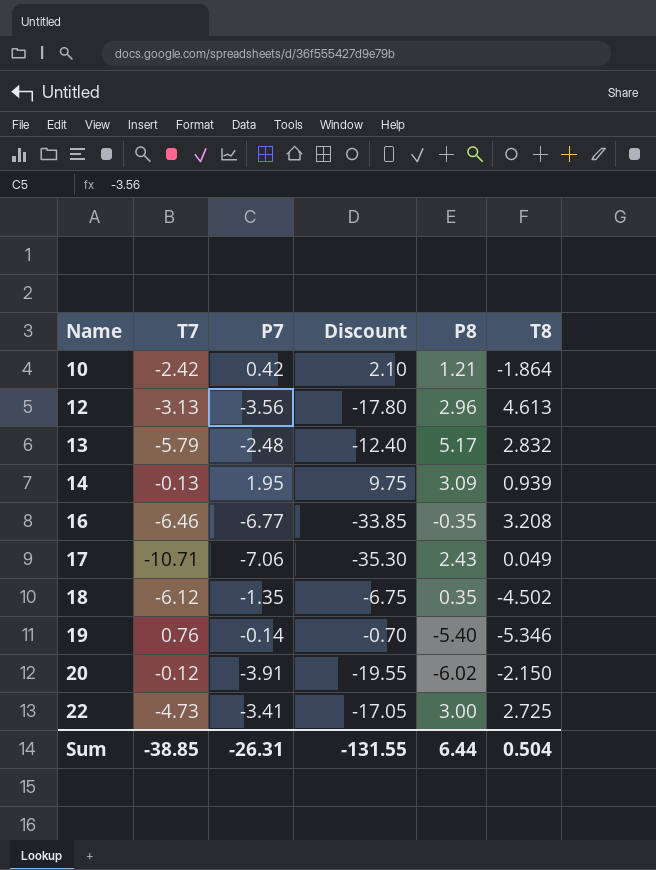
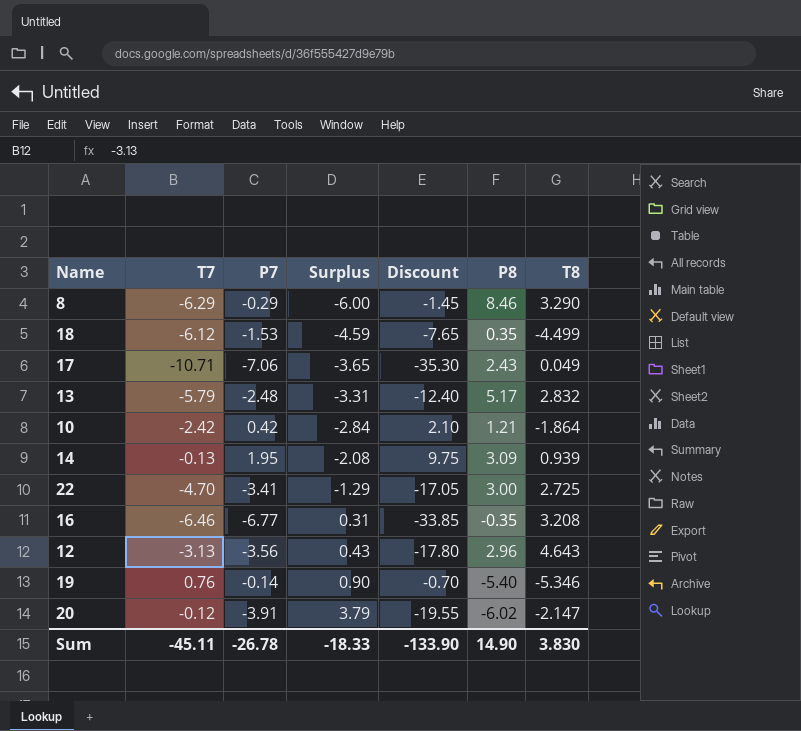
row order: Name ascending -> Surplus ascending
column Surplus | formula: none -> [T7] - [P7]
row 8: none -> -6.29 | -0.29 | -6.00 | -1.45 | 8.46 | 3.290
18 | P7: -1.35 -> -1.53
18 | Discount: -6.75 -> -7.65
18 | T8: -4.502 -> -4.499
22 | T7: -4.73 -> -4.70
12 | T8: 4.613 -> 4.643
20 | T8: -2.150 -> -2.147
Sum | T7: -38.85 -> -45.11
Sum | P7: -26.31 -> -26.78
Sum | Discount: -131.55 -> -133.90
Sum | P8: 6.44 -> 14.90
Sum | T8: 0.504 -> 3.830

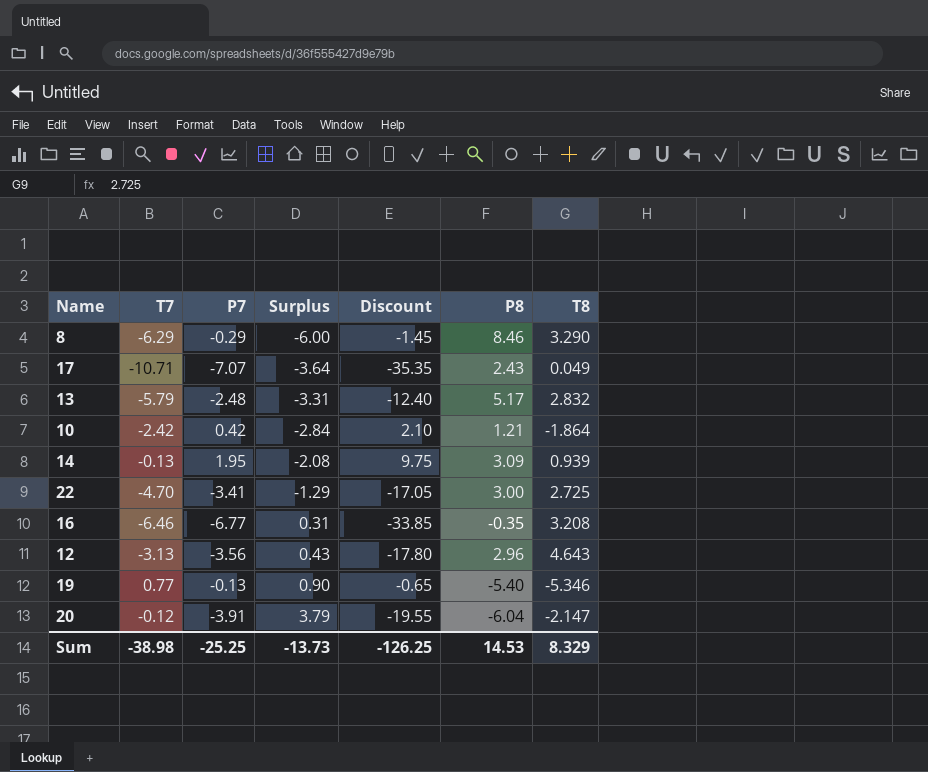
row 18: -6.12 | -1.53 | -4.59 | -7.65 | 0.35 | -4.499 -> none
17 | P7: -7.06 -> -7.07
17 | Surplus: -3.65 -> -3.64
17 | Discount: -35.30 -> -35.35
19 | T7: 0.76 -> 0.77
19 | P7: -0.14 -> -0.13
19 | Discount: -0.70 -> -0.65
20 | P8: -6.02 -> -6.04
Sum | T7: -45.11 -> -38.98
Sum | P7: -26.78 -> -25.25
Sum | Surplus: -18.33 -> -13.73
Sum | Discount: -133.90 -> -126.25
Sum | P8: 14.90 -> 14.53
Sum | T8: 3.830 -> 8.329

